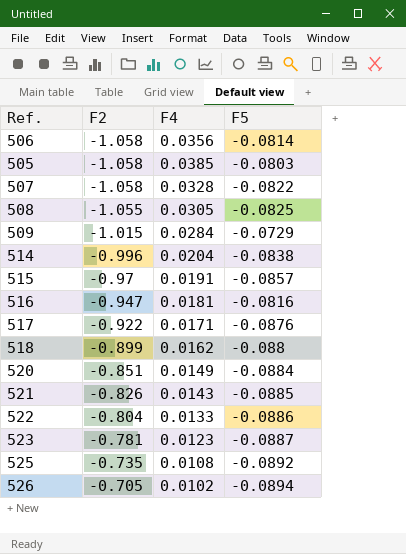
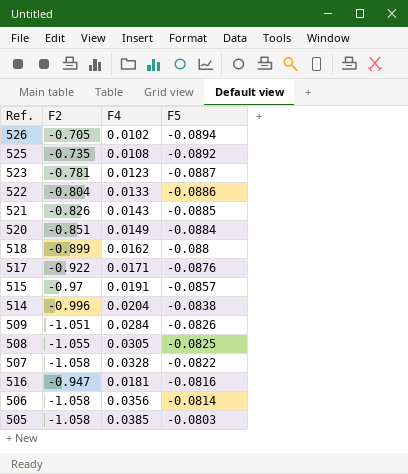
row order: F2 ascending -> F5 ascending
509 | F2: -1.015 -> -1.051
509 | F5: -0.0729 -> -0.0826

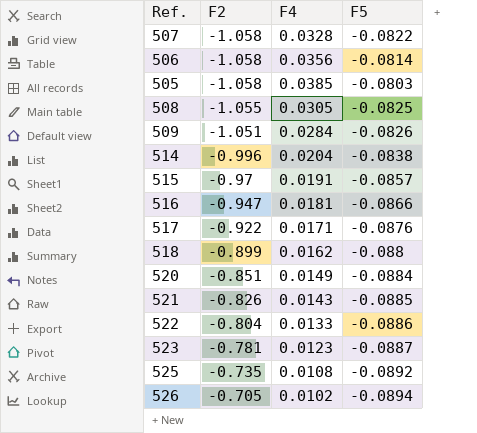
row order: F5 ascending -> F2 ascending
516 | F5: -0.0816 -> -0.0866

